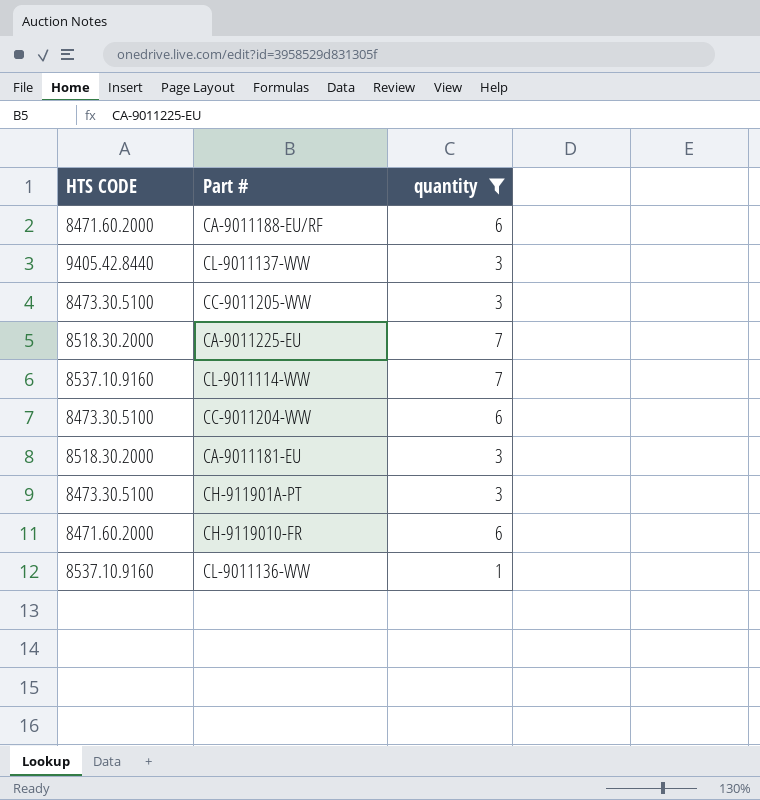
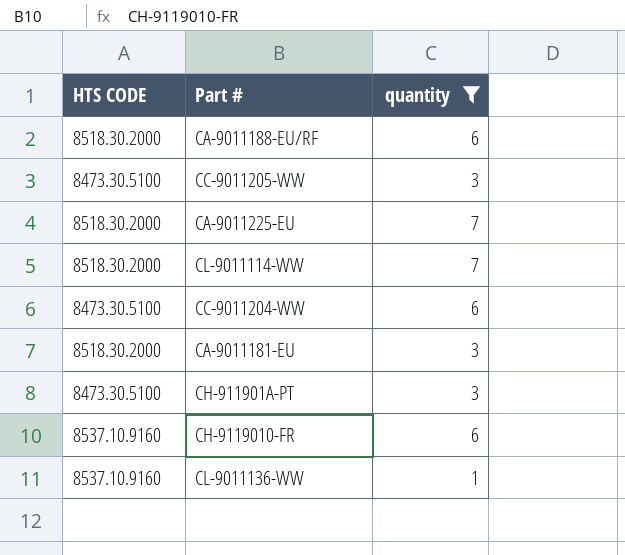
row CL-9011137-WW: 9405.42.8440 | 3 -> none
CA-9011188-EU/RF | HTS CODE: 8471.60.2000 -> 8518.30.2000
CL-9011114-WW | HTS CODE: 8537.10.9160 -> 8518.30.2000
CH-9119010-FR | HTS CODE: 8471.60.2000 -> 8537.10.9160

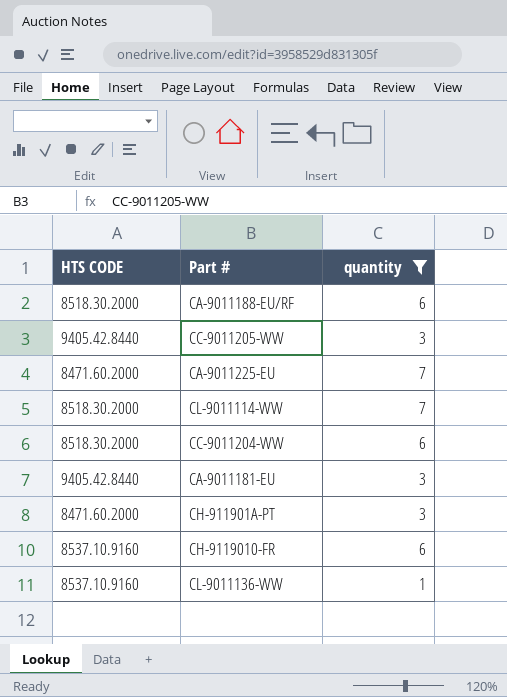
CC-9011205-WW | HTS CODE: 8473.30.5100 -> 9405.42.8440
CA-9011225-EU | HTS CODE: 8518.30.2000 -> 8471.60.2000
CC-9011204-WW | HTS CODE: 8473.30.5100 -> 8518.30.2000
CA-9011181-EU | HTS CODE: 8518.30.2000 -> 9405.42.8440
CH-911901A-PT | HTS CODE: 8473.30.5100 -> 8471.60.2000

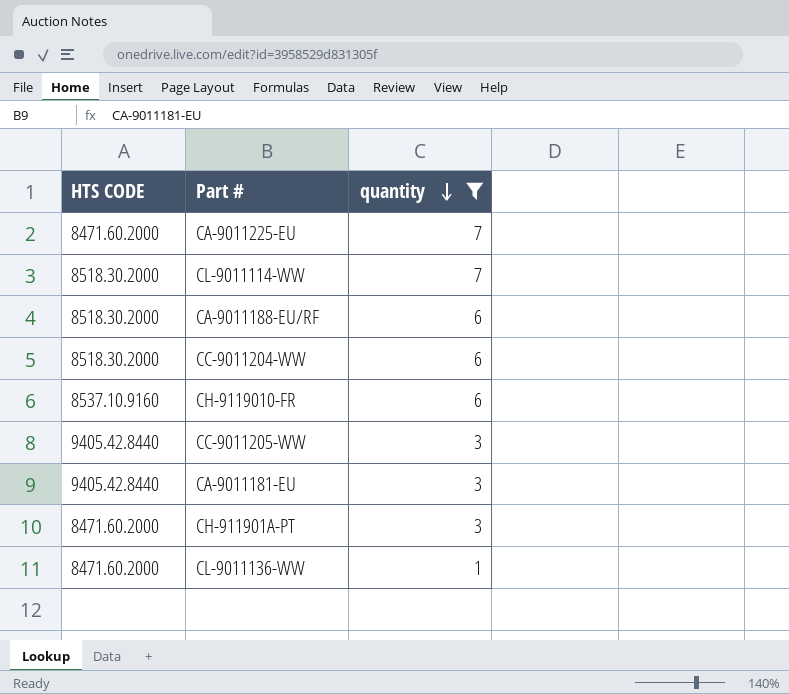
row order: none -> quantity descending
CL-9011136-WW | HTS CODE: 8537.10.9160 -> 8471.60.2000

